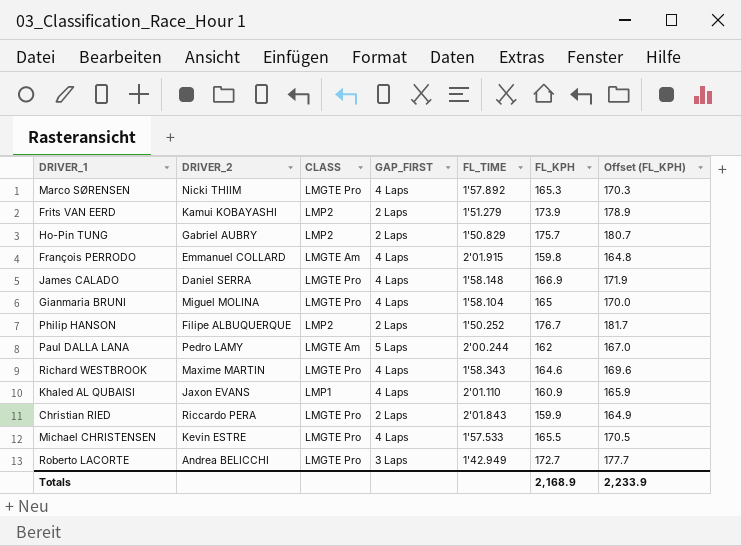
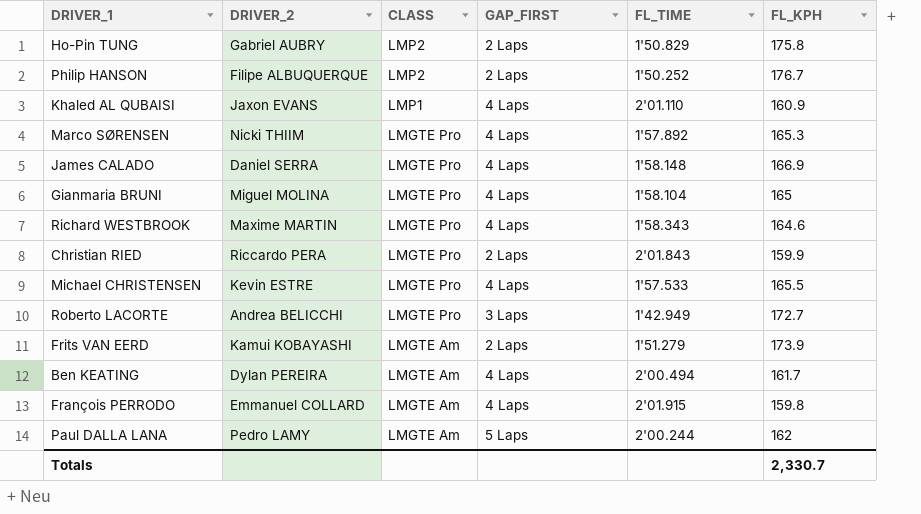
row order: none -> CLASS descending
column Offset (FL_KPH) | formula: [FL_KPH] + 5 -> none
Ho-Pin TUNG | FL_KPH: 175.7 -> 175.8
Frits VAN EERD | CLASS: LMP2 -> LMGTE Am
row Ben KEATING: none -> Dylan PEREIRA | LMGTE Am | 4 Laps | 2'00.494 | 161.7
Totals | FL_KPH: 2,168.9 -> 2,330.7

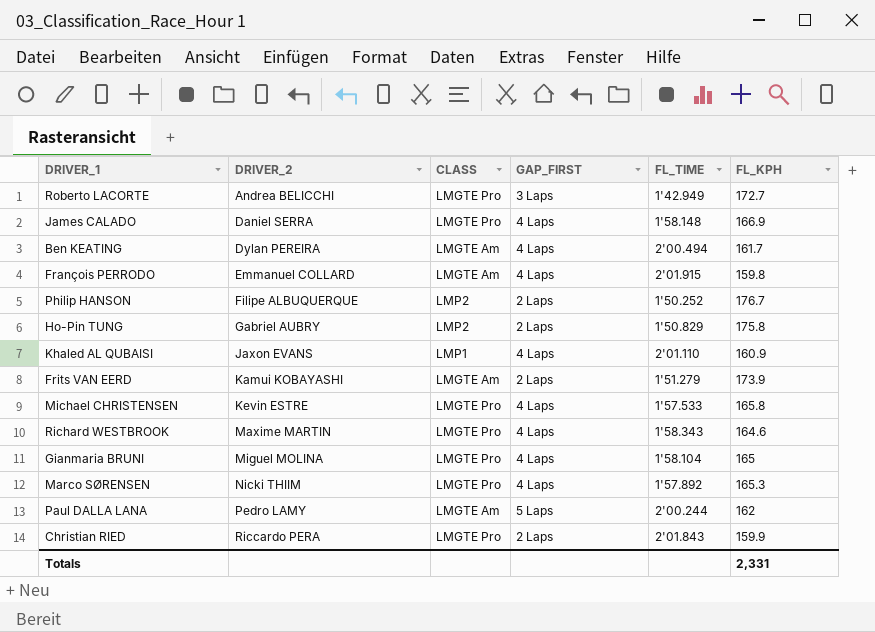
row order: CLASS descending -> DRIVER_2 ascending
Michael CHRISTENSEN | FL_KPH: 165.5 -> 165.8
Totals | FL_KPH: 2,330.7 -> 2,331

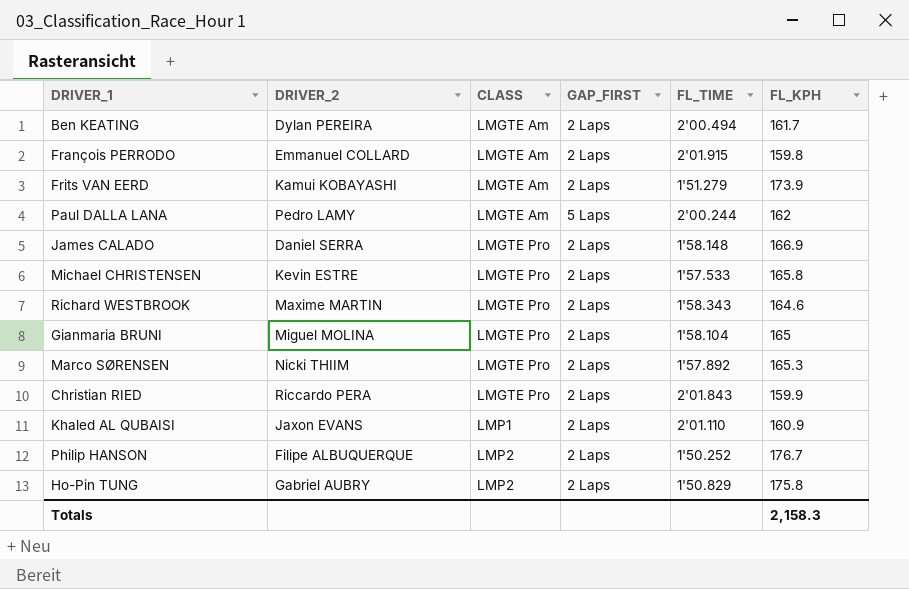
row order: DRIVER_2 ascending -> CLASS ascending
row Roberto LACORTE: Andrea BELICCHI | LMGTE Pro | 3 Laps | 1'42.949 | 172.7 -> none
Ben KEATING | GAP_FIRST: 4 Laps -> 2 Laps
François PERRODO | GAP_FIRST: 4 Laps -> 2 Laps
James CALADO | GAP_FIRST: 4 Laps -> 2 Laps
Michael CHRISTENSEN | GAP_FIRST: 4 Laps -> 2 Laps
Richard WESTBROOK | GAP_FIRST: 4 Laps -> 2 Laps
Gianmaria BRUNI | GAP_FIRST: 4 Laps -> 2 Laps
Marco SØRENSEN | GAP_FIRST: 4 Laps -> 2 Laps
Khaled AL QUBAISI | GAP_FIRST: 4 Laps -> 2 Laps
Totals | FL_KPH: 2,331 -> 2,158.3

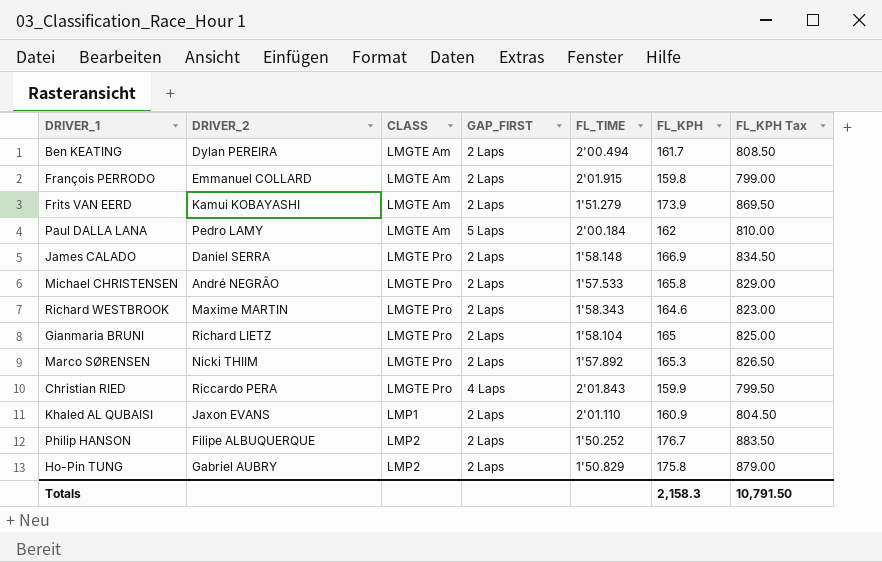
column FL_KPH Tax | formula: none -> [FL_KPH] * 5
Paul DALLA LANA | FL_TIME: 2'00.244 -> 2'00.184
Michael CHRISTENSEN | DRIVER_2: Kevin ESTRE -> André NEGRÃO
Gianmaria BRUNI | DRIVER_2: Miguel MOLINA -> Richard LIETZ
Christian RIED | GAP_FIRST: 2 Laps -> 4 Laps

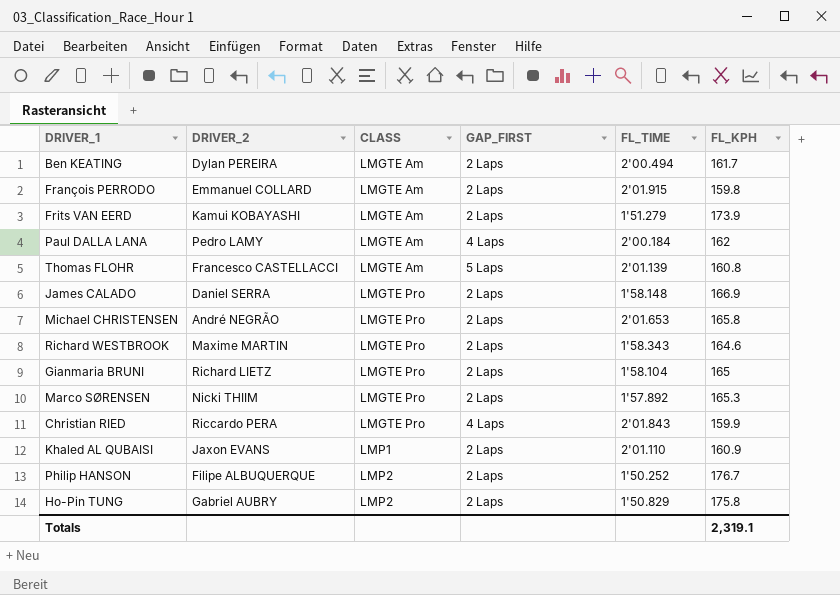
column FL_KPH Tax | formula: [FL_KPH] * 5 -> none
Paul DALLA LANA | GAP_FIRST: 5 Laps -> 4 Laps
row Thomas FLOHR: none -> Francesco CASTELLACCI | LMGTE Am | 5 Laps | 2'01.139 | 160.8
Michael CHRISTENSEN | FL_TIME: 1'57.533 -> 2'01.653
Totals | FL_KPH: 2,158.3 -> 2,319.1

